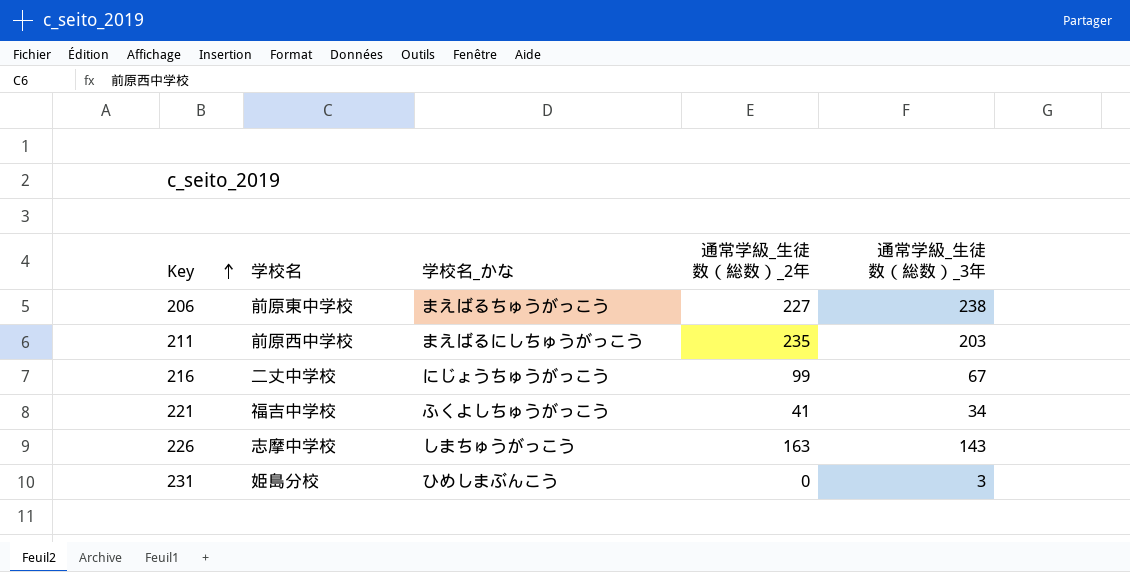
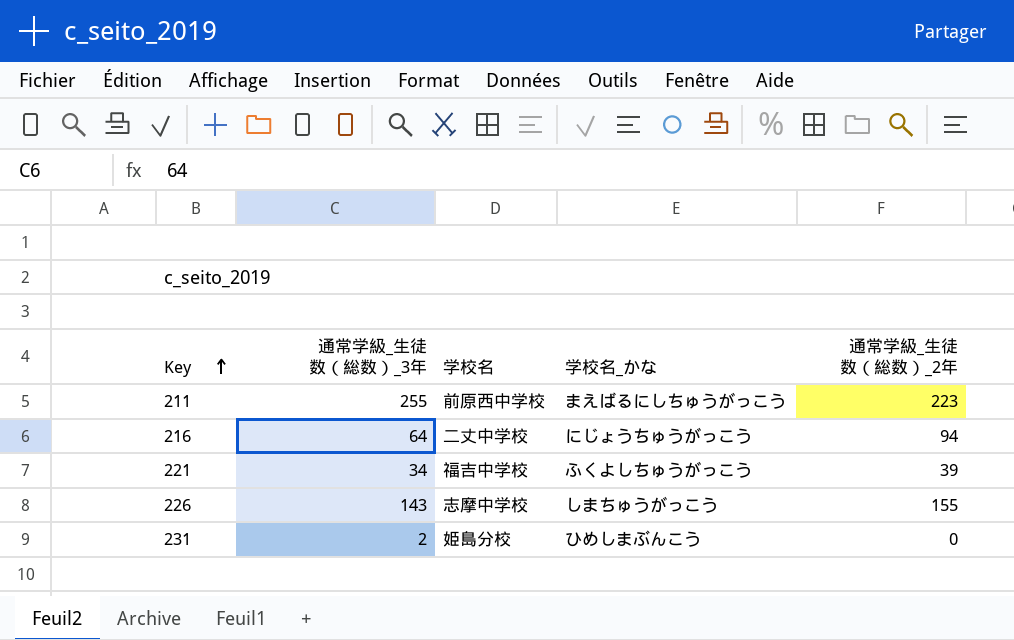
column 通常学級_生徒数（総数）_3年 | position: 5 -> 2
row 206: 前原東中学校 | まえばるちゅうがっこう | 227 | 238 -> none
211 | 通常学級_生徒数（総数）_3年: 203 -> 255
211 | 通常学級_生徒数（総数）_2年: 235 -> 223
216 | 通常学級_生徒数（総数）_3年: 67 -> 64
216 | 通常学級_生徒数（総数）_2年: 99 -> 94
221 | 通常学級_生徒数（総数）_2年: 41 -> 39
226 | 通常学級_生徒数（総数）_2年: 163 -> 155
231 | 通常学級_生徒数（総数）_3年: 3 -> 2

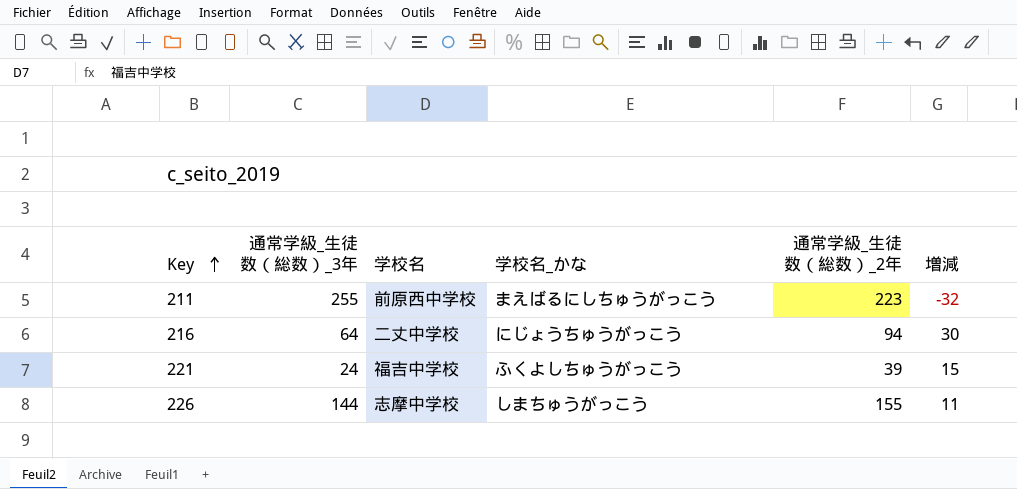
column 増減 | formula: none -> [通常学級_生徒数（総数）_2年] - [通常学級_生徒数（総数）_3年]
row 231: 2 | 姫島分校 | ひめしまぶんこう | 0 -> none
221 | 通常学級_生徒数（総数）_3年: 34 -> 24
226 | 通常学級_生徒数（総数）_3年: 143 -> 144

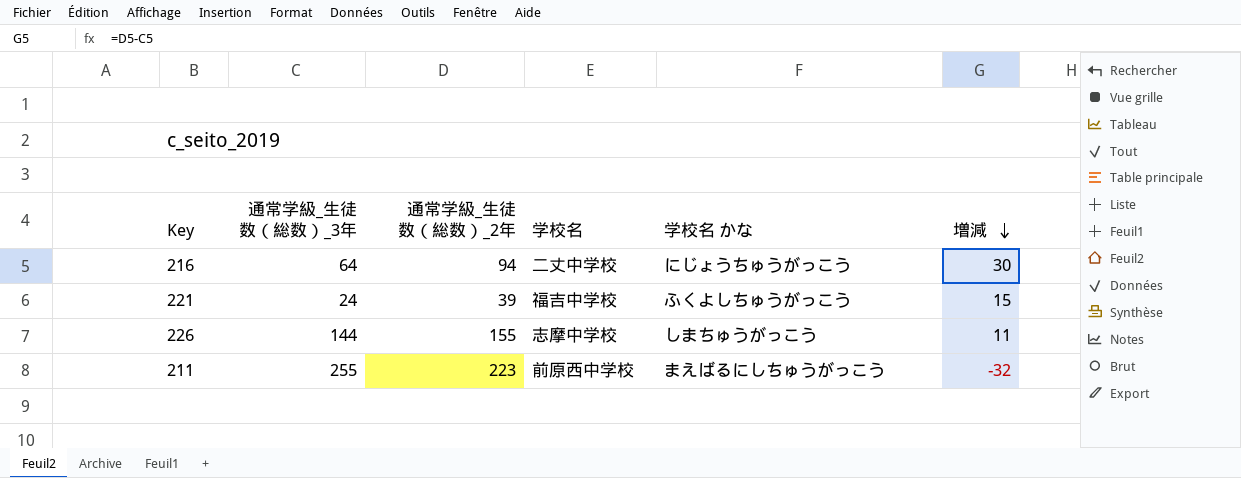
row order: Key ascending -> 増減 descending
column 通常学級_生徒数（総数）_2年 | position: 5 -> 3
column name: 学校名_かな -> 学校名 かな

